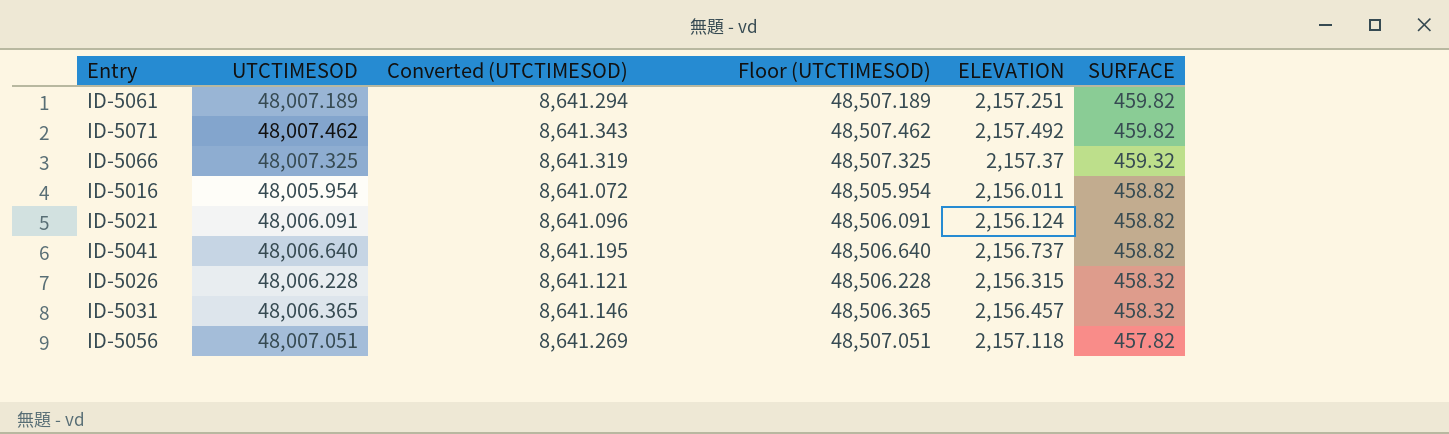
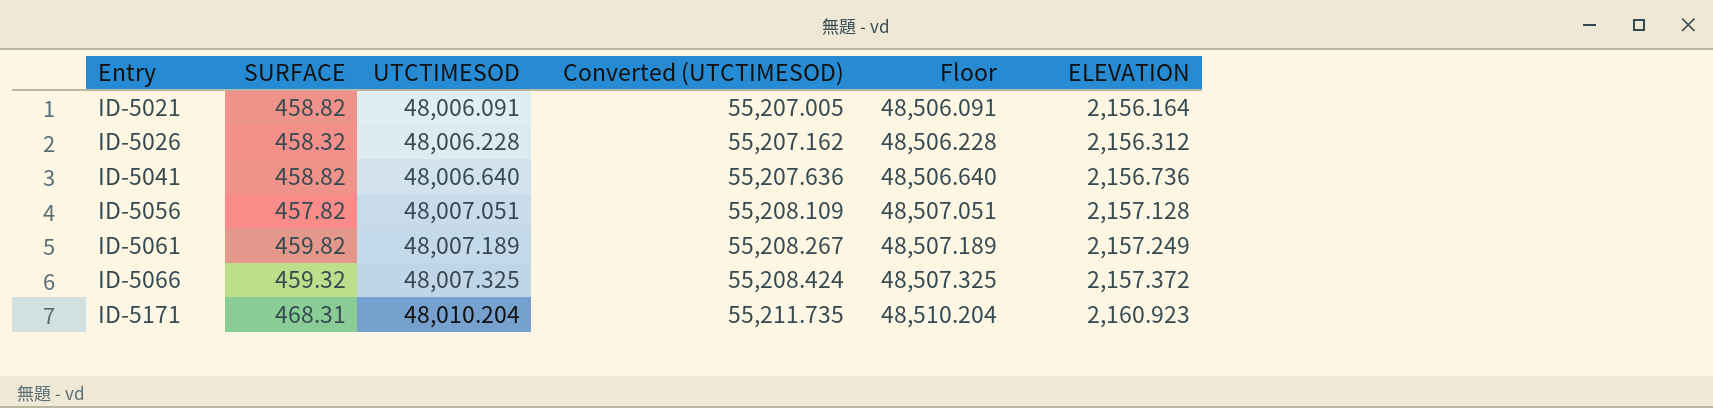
row order: SURFACE descending -> Entry ascending
column SURFACE | position: 6 -> 2
column Converted (UTCTIMESOD) | formula: [UTCTIMESOD] * 0.18 -> [UTCTIMESOD] * 1.15
column name: Floor (UTCTIMESOD) -> Floor
row ID-5071: 48,007.462 | 8,641.343 | 48,507.462 | 2,157.492 | 459.82 -> none
row ID-5016: 48,005.954 | 8,641.072 | 48,505.954 | 2,156.011 | 458.82 -> none
row ID-5031: 48,006.365 | 8,641.146 | 48,506.365 | 2,156.457 | 458.32 -> none
ID-5021 | ELEVATION: 2,156.124 -> 2,156.164
ID-5026 | ELEVATION: 2,156.315 -> 2,156.312
ID-5041 | ELEVATION: 2,156.737 -> 2,156.736
ID-5056 | ELEVATION: 2,157.118 -> 2,157.128
ID-5061 | ELEVATION: 2,157.251 -> 2,157.249
ID-5066 | ELEVATION: 2,157.37 -> 2,157.372
row ID-5171: none -> 468.31 | 48,010.204 | 55,211.735 | 48,510.204 | 2,160.923

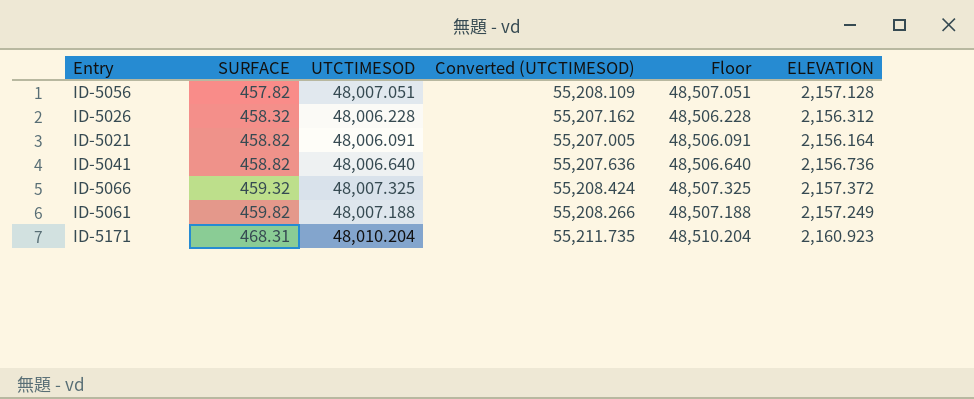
row order: Entry ascending -> SURFACE ascending
ID-5061 | UTCTIMESOD: 48,007.189 -> 48,007.188
ID-5061 | Converted (UTCTIMESOD): 55,208.267 -> 55,208.266
ID-5061 | Floor: 48,507.189 -> 48,507.188

